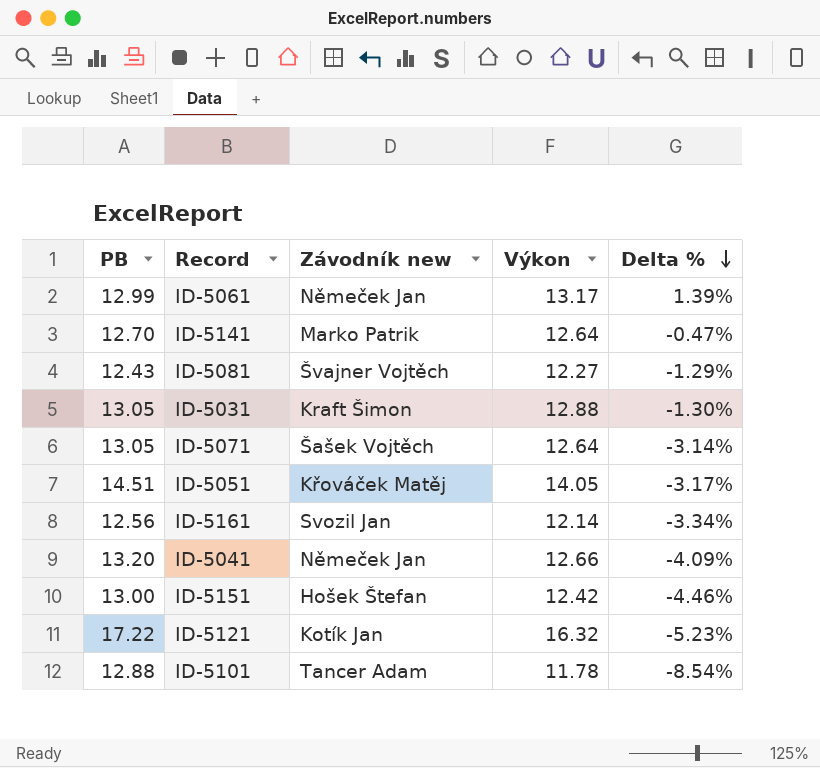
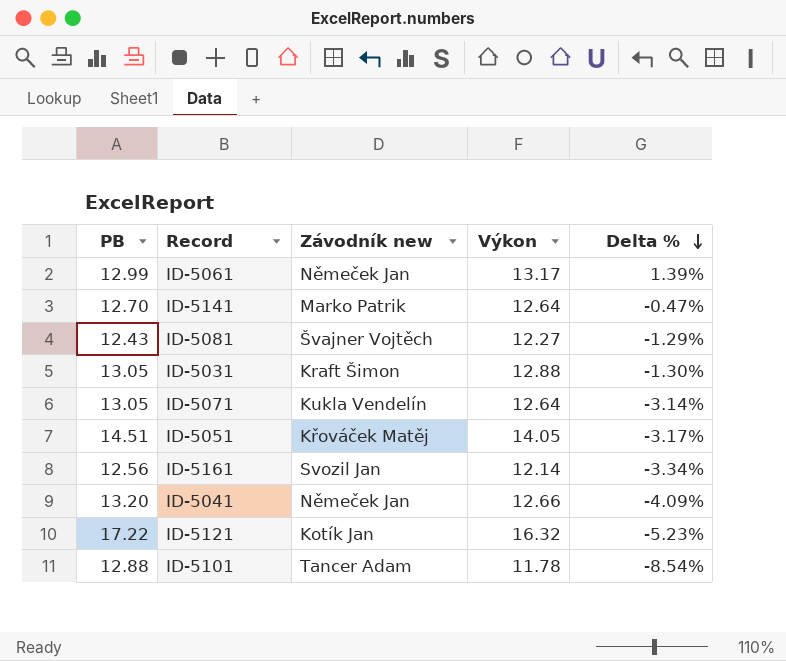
row ID-5151: 13.00 | Hošek Štefan | 12.42 | -4.46% -> none
ID-5071 | Závodník new: Šašek Vojtěch -> Kukla Vendelín

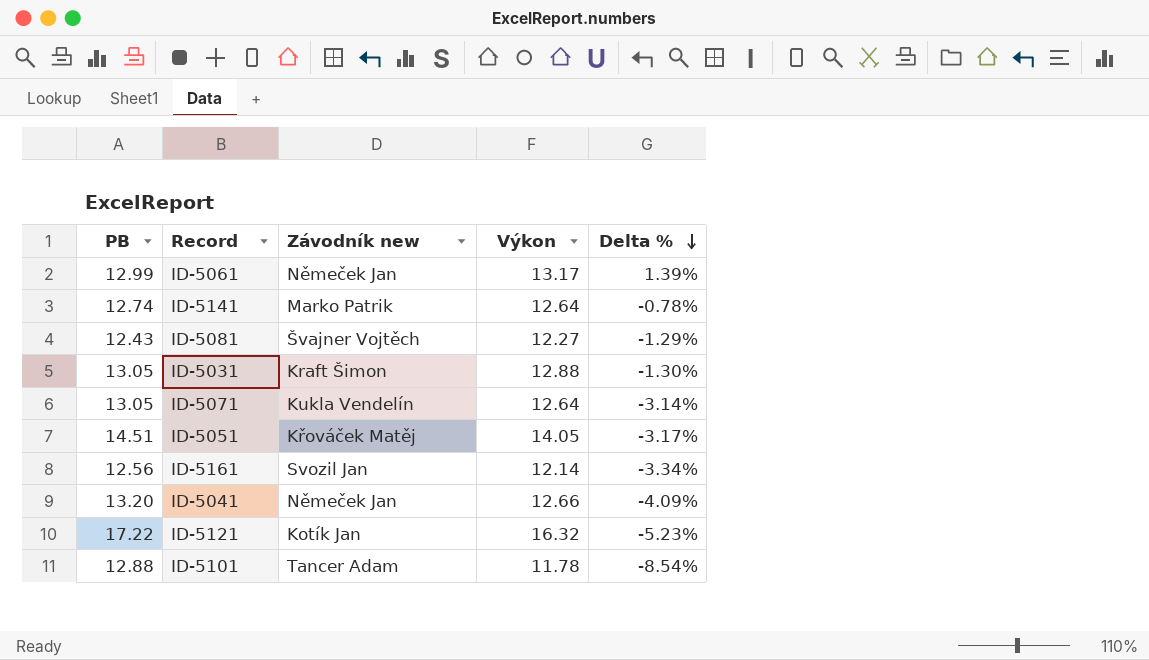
ID-5141 | PB: 12.70 -> 12.74
ID-5141 | Delta %: -0.47% -> -0.78%

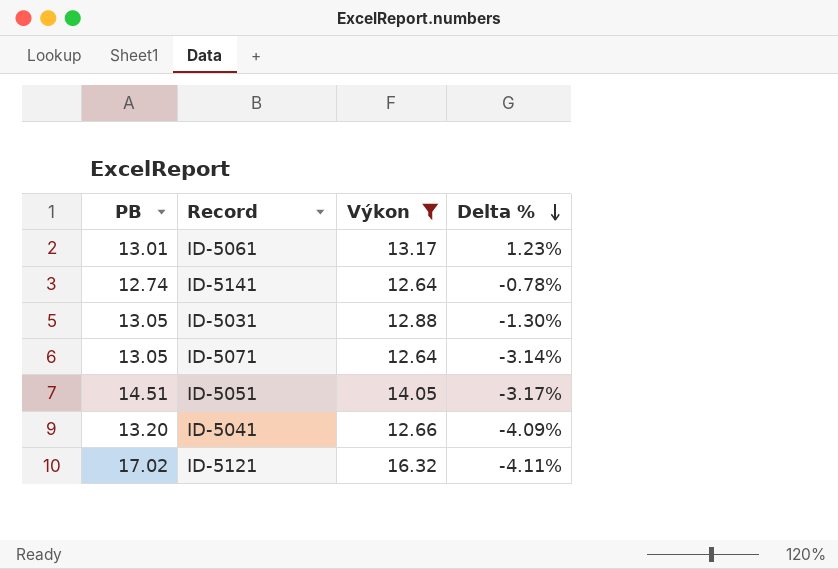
filter: none -> Výkon >= 12.64
column Závodník new | position: 3 -> none
ID-5061 | PB: 12.99 -> 13.01
ID-5061 | Delta %: 1.39% -> 1.23%
ID-5121 | PB: 17.22 -> 17.02
ID-5121 | Delta %: -5.23% -> -4.11%

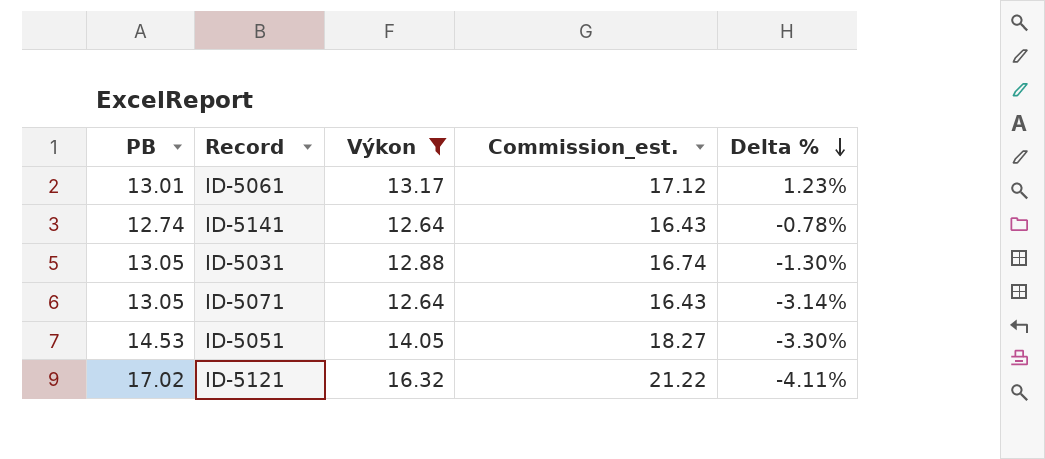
column Commission_est. | formula: none -> [Výkon] * 1.3
row ID-5041: 13.20 | 12.66 | -4.09% -> none
ID-5051 | PB: 14.51 -> 14.53
ID-5051 | Delta %: -3.17% -> -3.30%

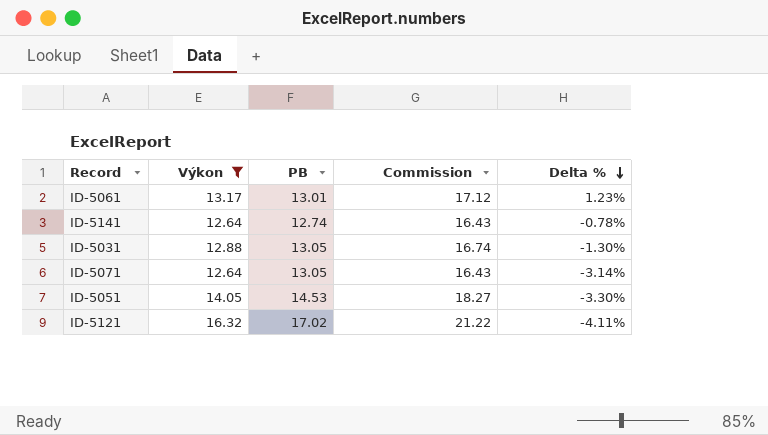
column PB | position: 1 -> 3
column name: Commission_est. -> Commission

